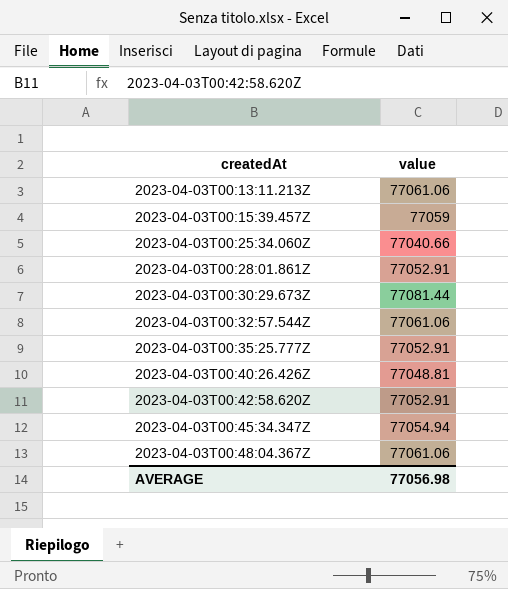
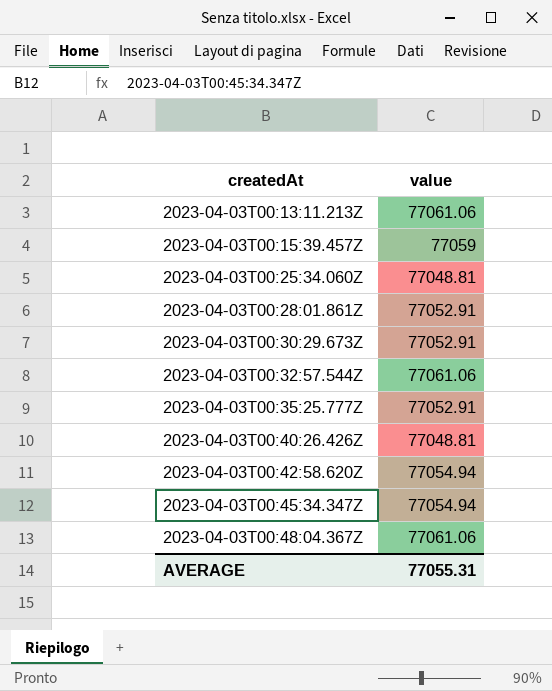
2023-04-03T00:25:34.060Z | value: 77040.66 -> 77048.81
2023-04-03T00:30:29.673Z | value: 77081.44 -> 77052.91
2023-04-03T00:42:58.620Z | value: 77052.91 -> 77054.94
AVERAGE | value: 77056.98 -> 77055.31

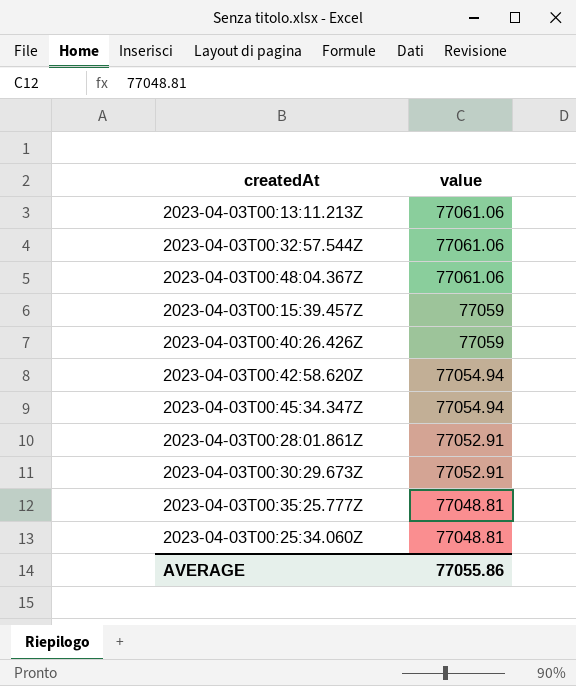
row order: createdAt ascending -> value descending
2023-04-03T00:40:26.426Z | value: 77048.81 -> 77059
2023-04-03T00:35:25.777Z | value: 77052.91 -> 77048.81
AVERAGE | value: 77055.31 -> 77055.86

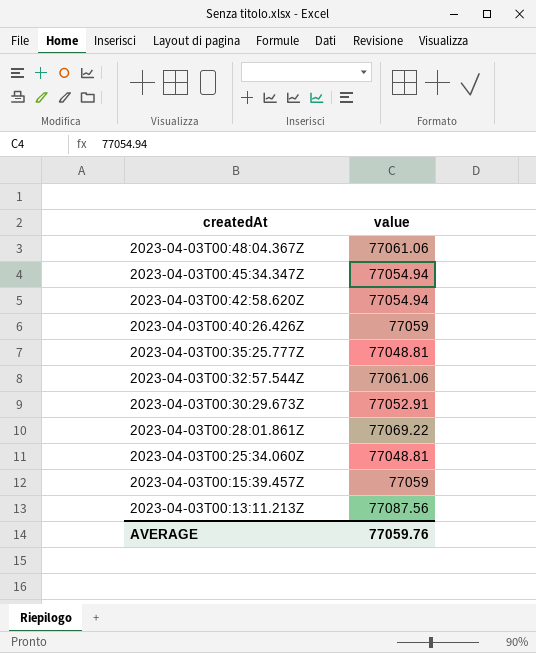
row order: value descending -> createdAt descending
2023-04-03T00:28:01.861Z | value: 77052.91 -> 77069.22
2023-04-03T00:13:11.213Z | value: 77061.06 -> 77087.56
AVERAGE | value: 77055.86 -> 77059.76

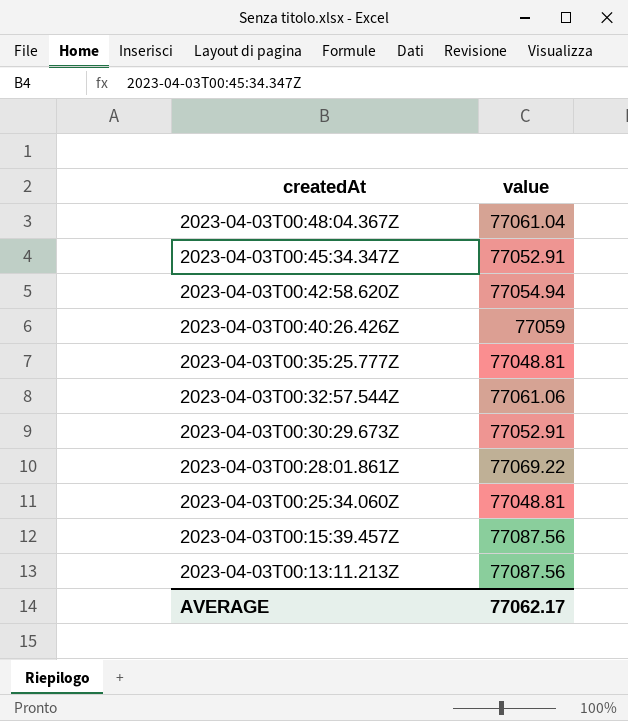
2023-04-03T00:48:04.367Z | value: 77061.06 -> 77061.04
2023-04-03T00:45:34.347Z | value: 77054.94 -> 77052.91
2023-04-03T00:15:39.457Z | value: 77059 -> 77087.56
AVERAGE | value: 77059.76 -> 77062.17

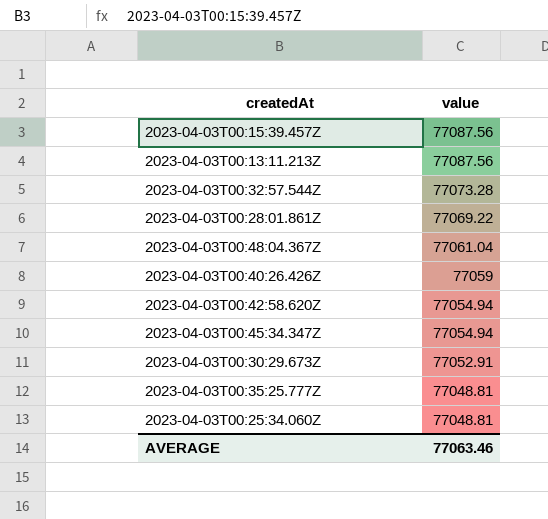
row order: createdAt descending -> value descending
2023-04-03T00:32:57.544Z | value: 77061.06 -> 77073.28
2023-04-03T00:45:34.347Z | value: 77052.91 -> 77054.94
AVERAGE | value: 77062.17 -> 77063.46

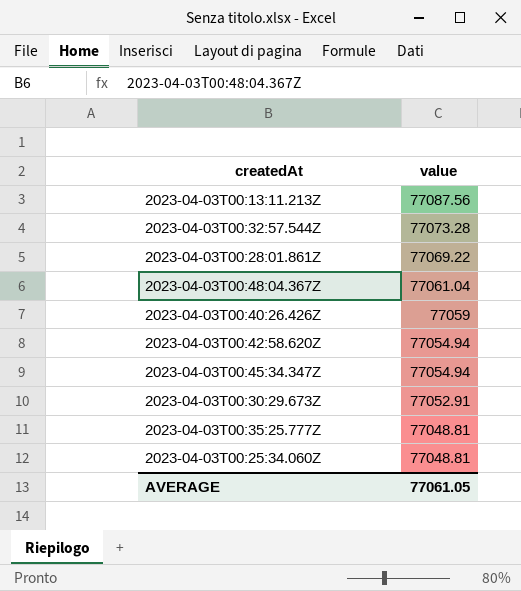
row 2023-04-03T00:15:39.457Z: 77087.56 -> none
AVERAGE | value: 77063.46 -> 77061.05

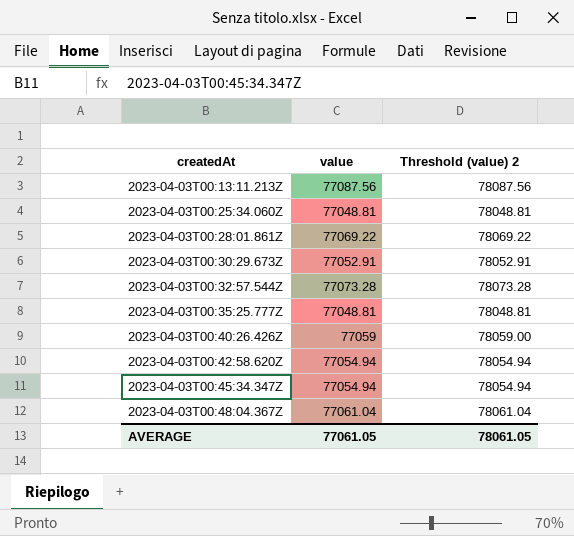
row order: value descending -> createdAt ascending
column Threshold (value) 2 | formula: none -> [value] + 1000

